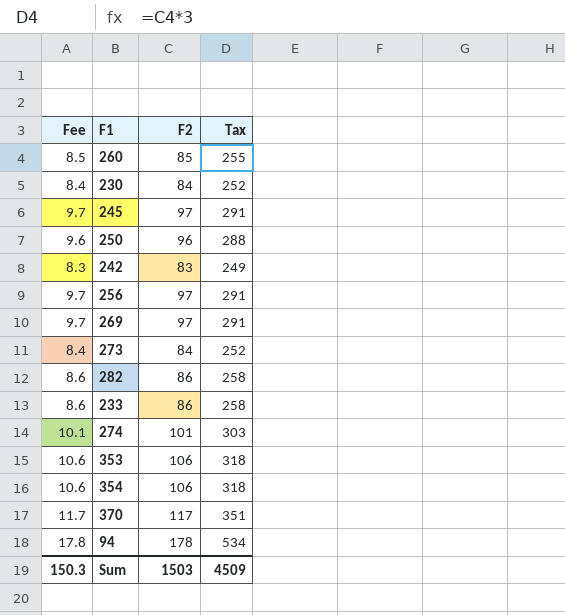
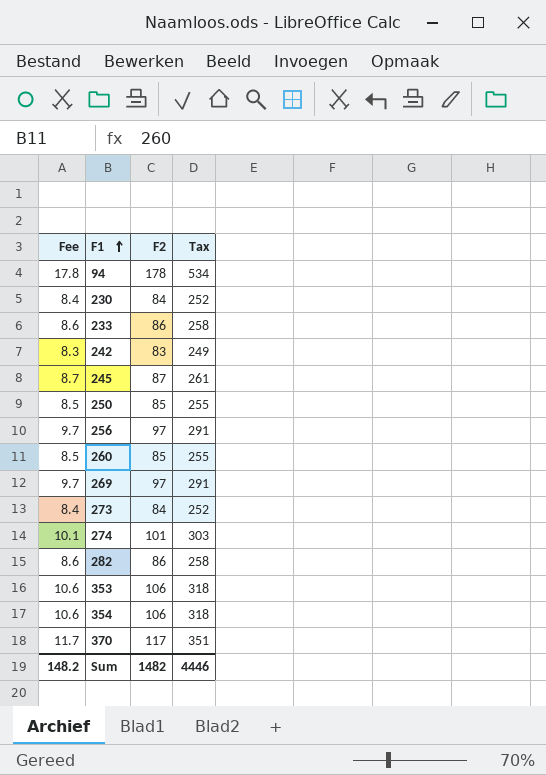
row order: none -> F1 ascending
245 | Fee: 9.7 -> 8.7
245 | F2: 97 -> 87
245 | Tax: 291 -> 261
250 | Fee: 9.6 -> 8.5
250 | F2: 96 -> 85
250 | Tax: 288 -> 255
Sum | Fee: 150.3 -> 148.2
Sum | F2: 1503 -> 1482
Sum | Tax: 4509 -> 4446

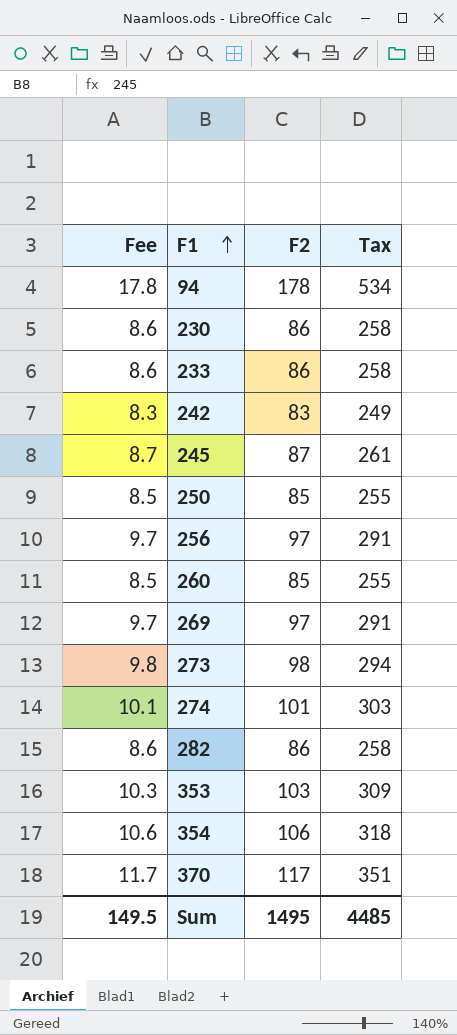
230 | Fee: 8.4 -> 8.6
230 | F2: 84 -> 86
230 | Tax: 252 -> 258
273 | Fee: 8.4 -> 9.8
273 | F2: 84 -> 98
273 | Tax: 252 -> 294
353 | Fee: 10.6 -> 10.3
353 | F2: 106 -> 103
353 | Tax: 318 -> 309
Sum | Fee: 148.2 -> 149.5
Sum | F2: 1482 -> 1495
Sum | Tax: 4446 -> 4485

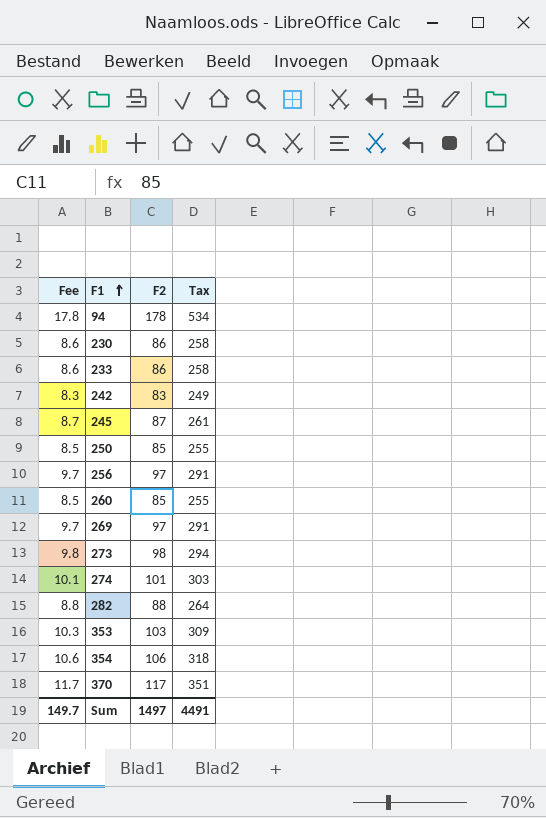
282 | Fee: 8.6 -> 8.8
282 | F2: 86 -> 88
282 | Tax: 258 -> 264
Sum | Fee: 149.5 -> 149.7
Sum | F2: 1495 -> 1497
Sum | Tax: 4485 -> 4491

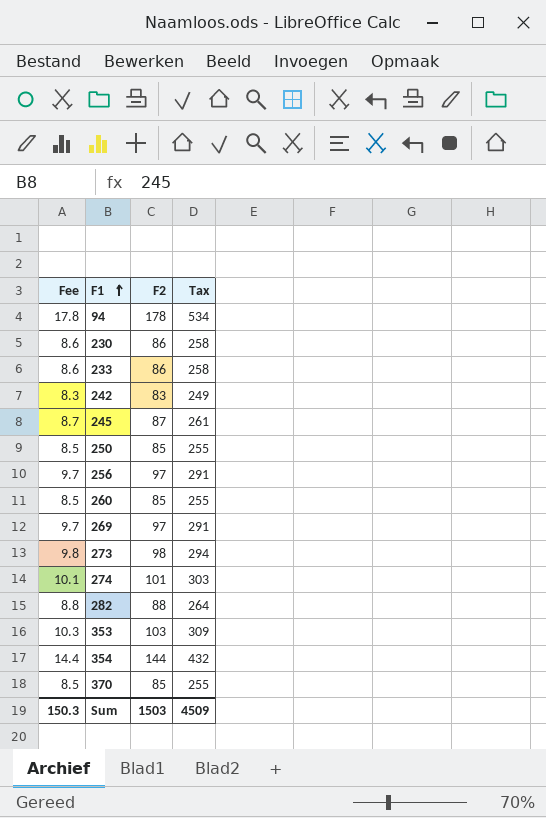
354 | Fee: 10.6 -> 14.4
354 | F2: 106 -> 144
354 | Tax: 318 -> 432
370 | Fee: 11.7 -> 8.5
370 | F2: 117 -> 85
370 | Tax: 351 -> 255
Sum | Fee: 149.7 -> 150.3
Sum | F2: 1497 -> 1503
Sum | Tax: 4491 -> 4509

